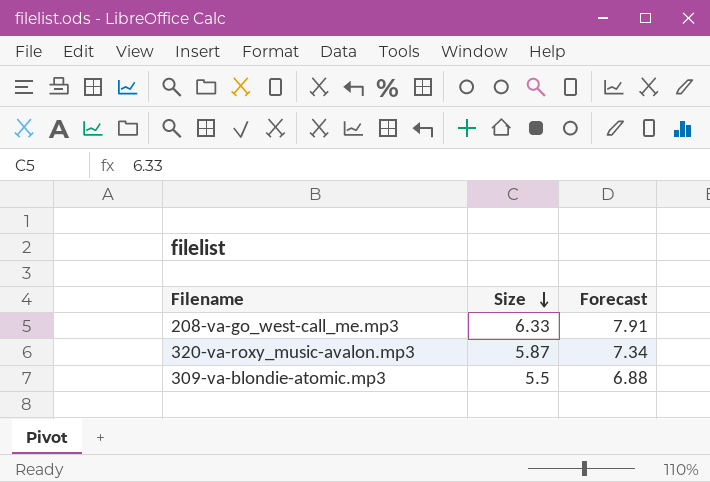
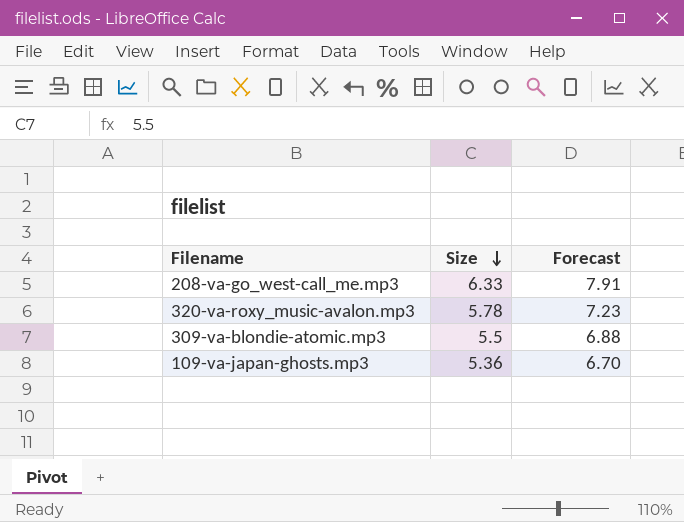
320-va-roxy_music-avalon.mp3 | Size: 5.87 -> 5.78
320-va-roxy_music-avalon.mp3 | Forecast: 7.34 -> 7.23
row 109-va-japan-ghosts.mp3: none -> 5.36 | 6.70

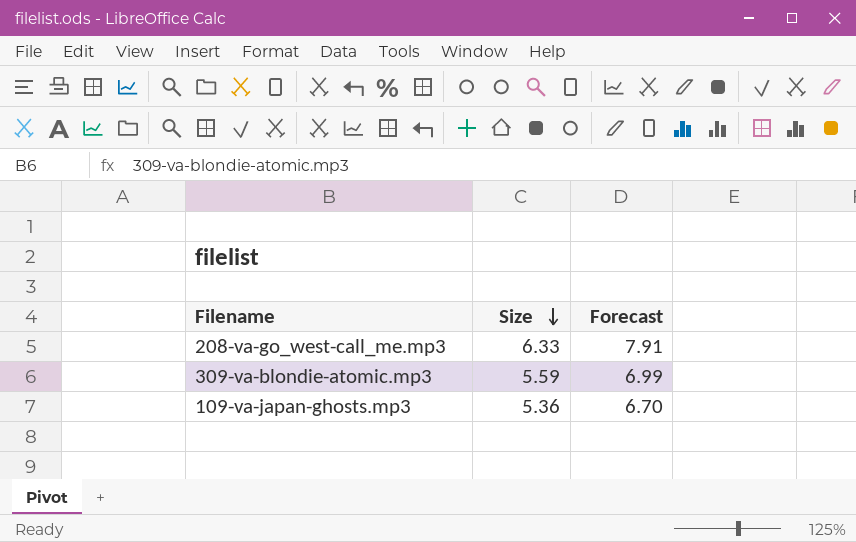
row 320-va-roxy_music-avalon.mp3: 5.78 | 7.23 -> none
309-va-blondie-atomic.mp3 | Size: 5.5 -> 5.59
309-va-blondie-atomic.mp3 | Forecast: 6.88 -> 6.99

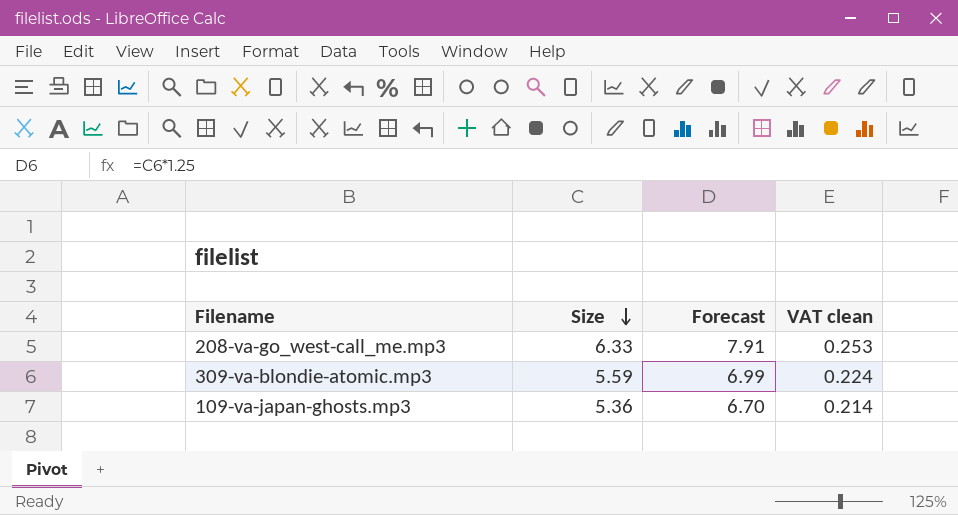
column VAT clean | formula: none -> [Size] * 0.04

